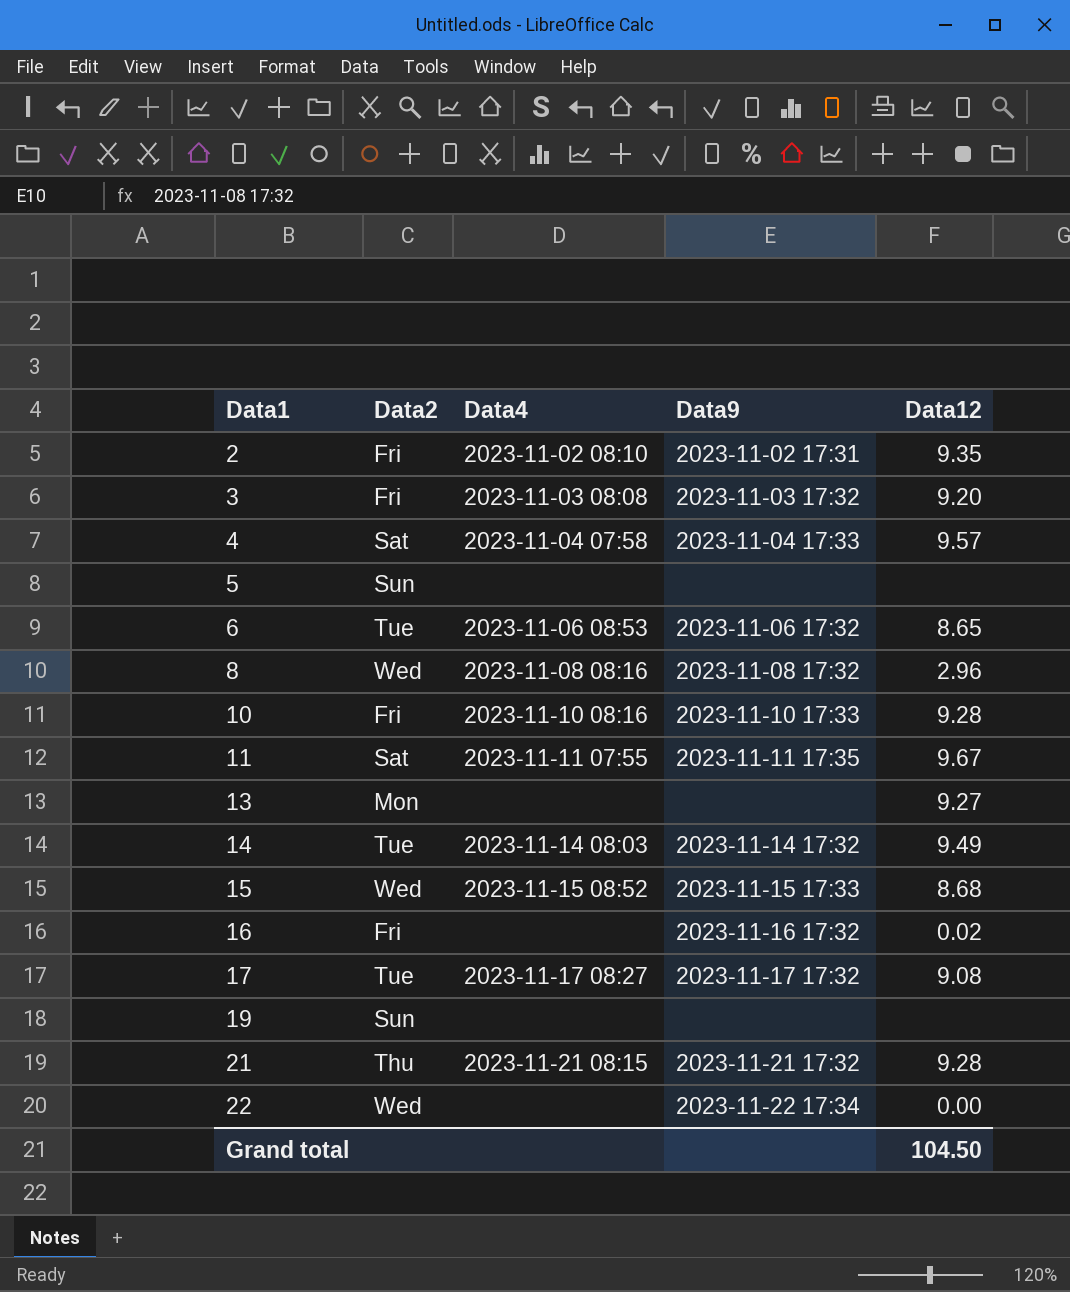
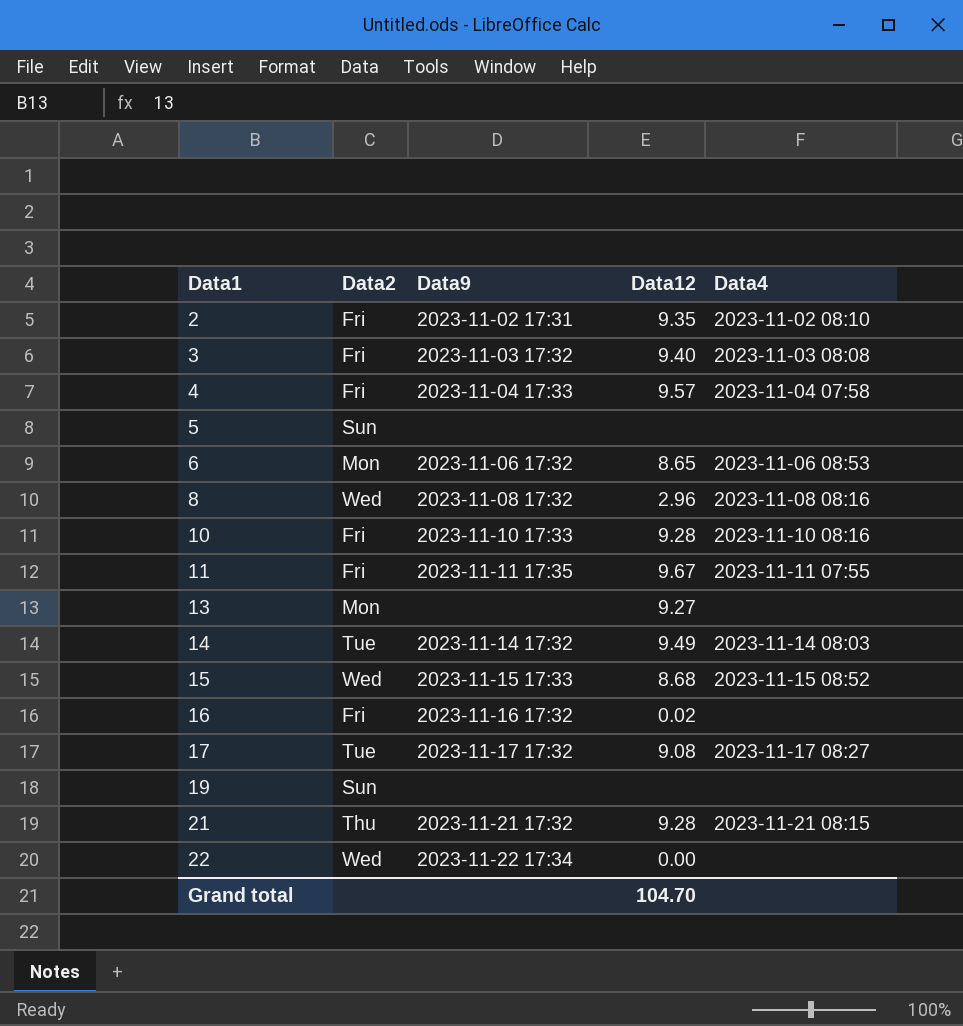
column Data4 | position: 3 -> 5
3 | Data12: 9.20 -> 9.40
4 | Data2: Sat -> Fri
6 | Data2: Tue -> Mon
11 | Data2: Sat -> Fri
Grand total | Data12: 104.50 -> 104.70

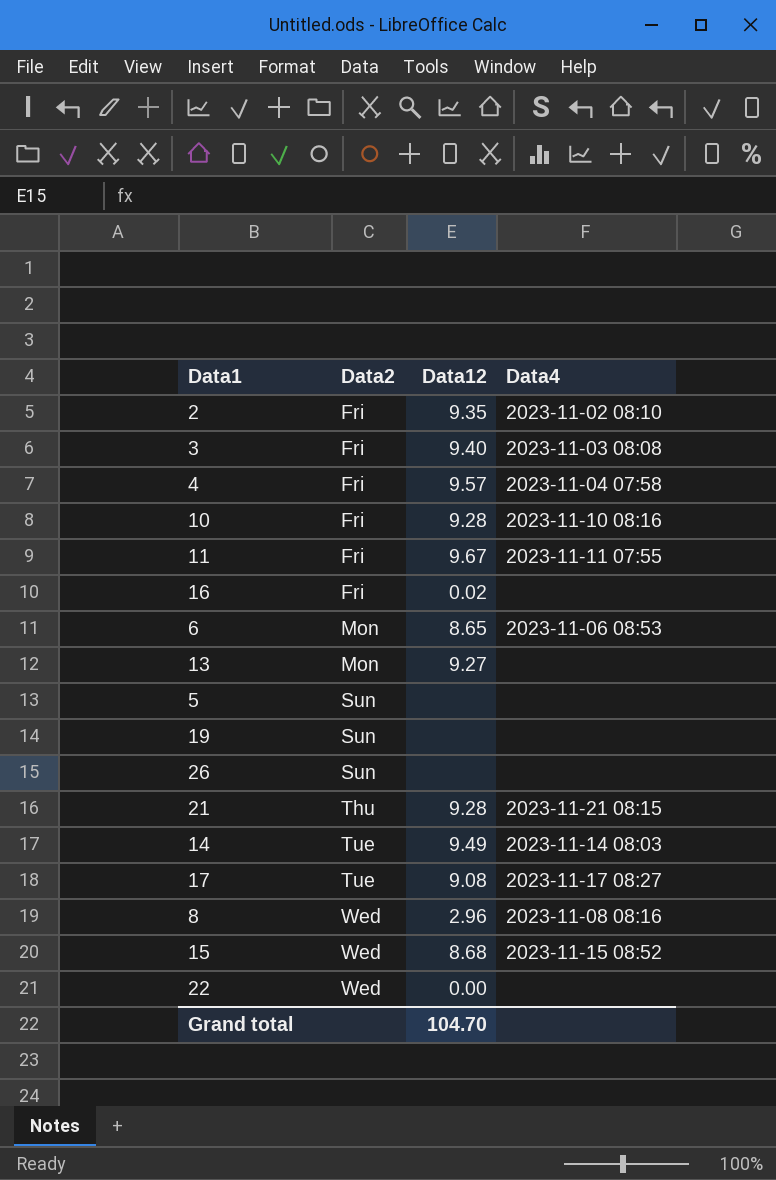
row order: Data1 ascending -> Data2 ascending
column Data9 | position: 3 -> none
row 26: none -> Sun | none | none

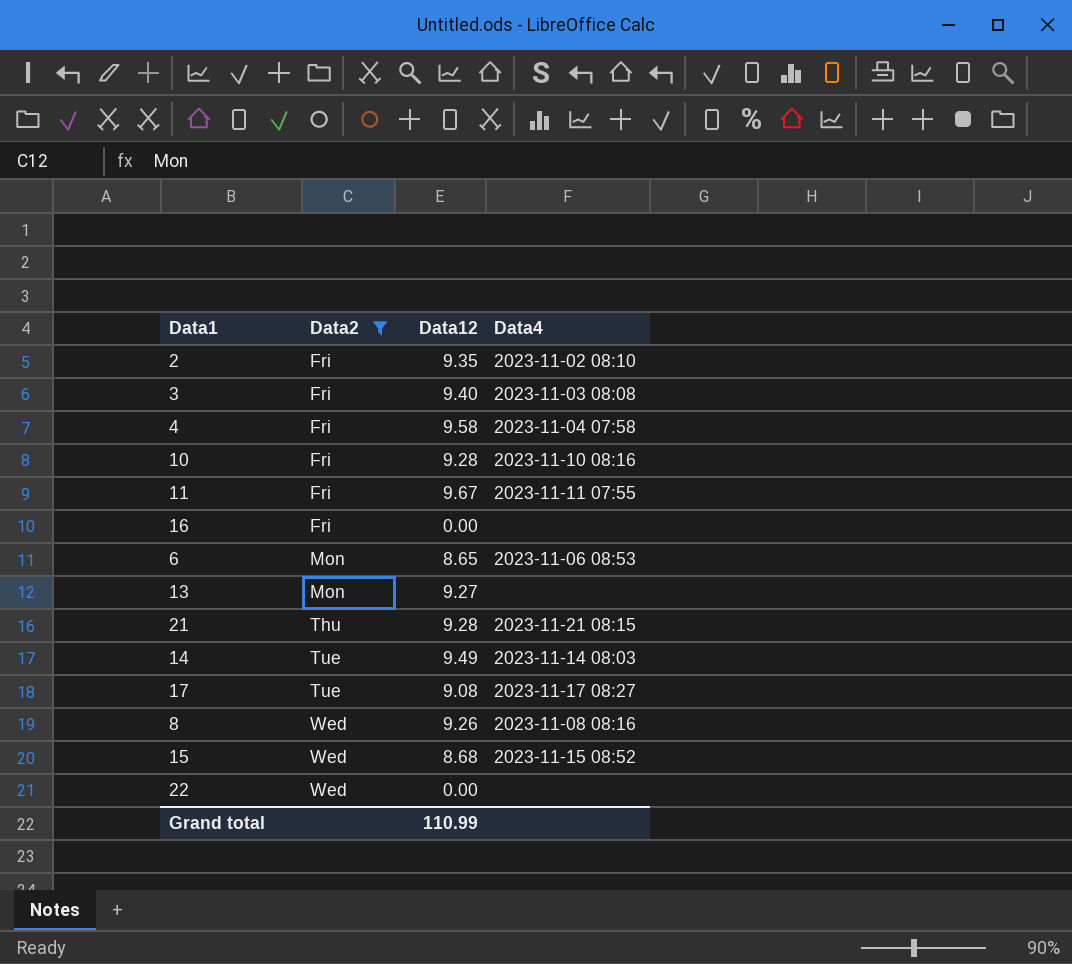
filter: none -> Data2 != Sun
4 | Data12: 9.57 -> 9.58
16 | Data12: 0.02 -> 0.00
8 | Data12: 2.96 -> 9.26
Grand total | Data12: 104.70 -> 110.99

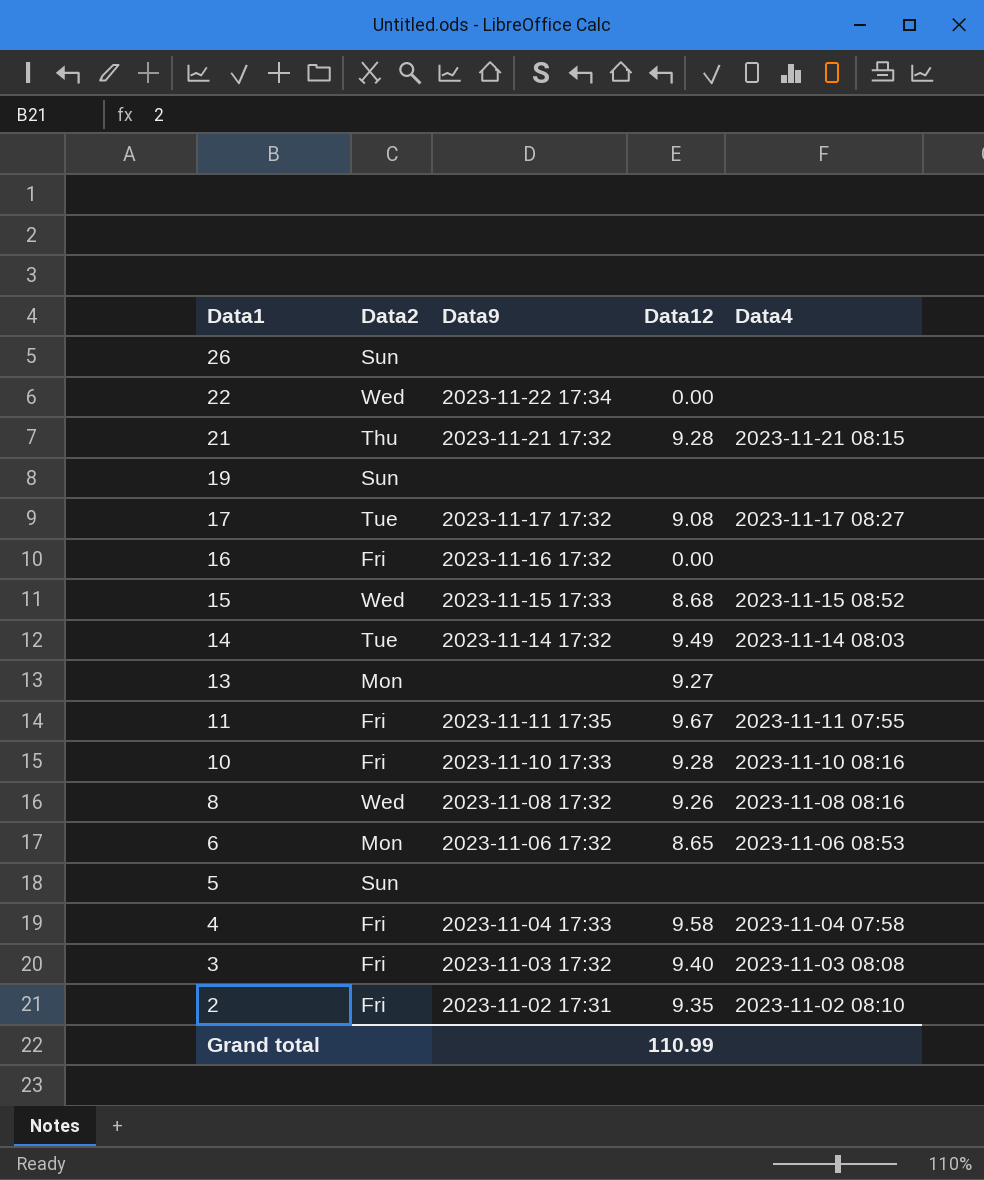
filter: Data2 != Sun -> none
row order: Data2 ascending -> Data1 descending
column Data9 | position: none -> 3

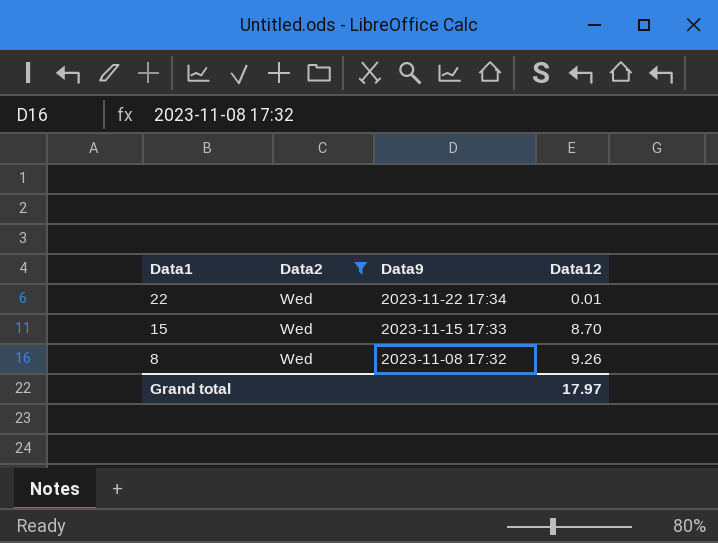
filter: none -> Data2 = Wed
column Data4 | position: 5 -> none
22 | Data12: 0.00 -> 0.01
15 | Data12: 8.68 -> 8.70
Grand total | Data12: 110.99 -> 17.97

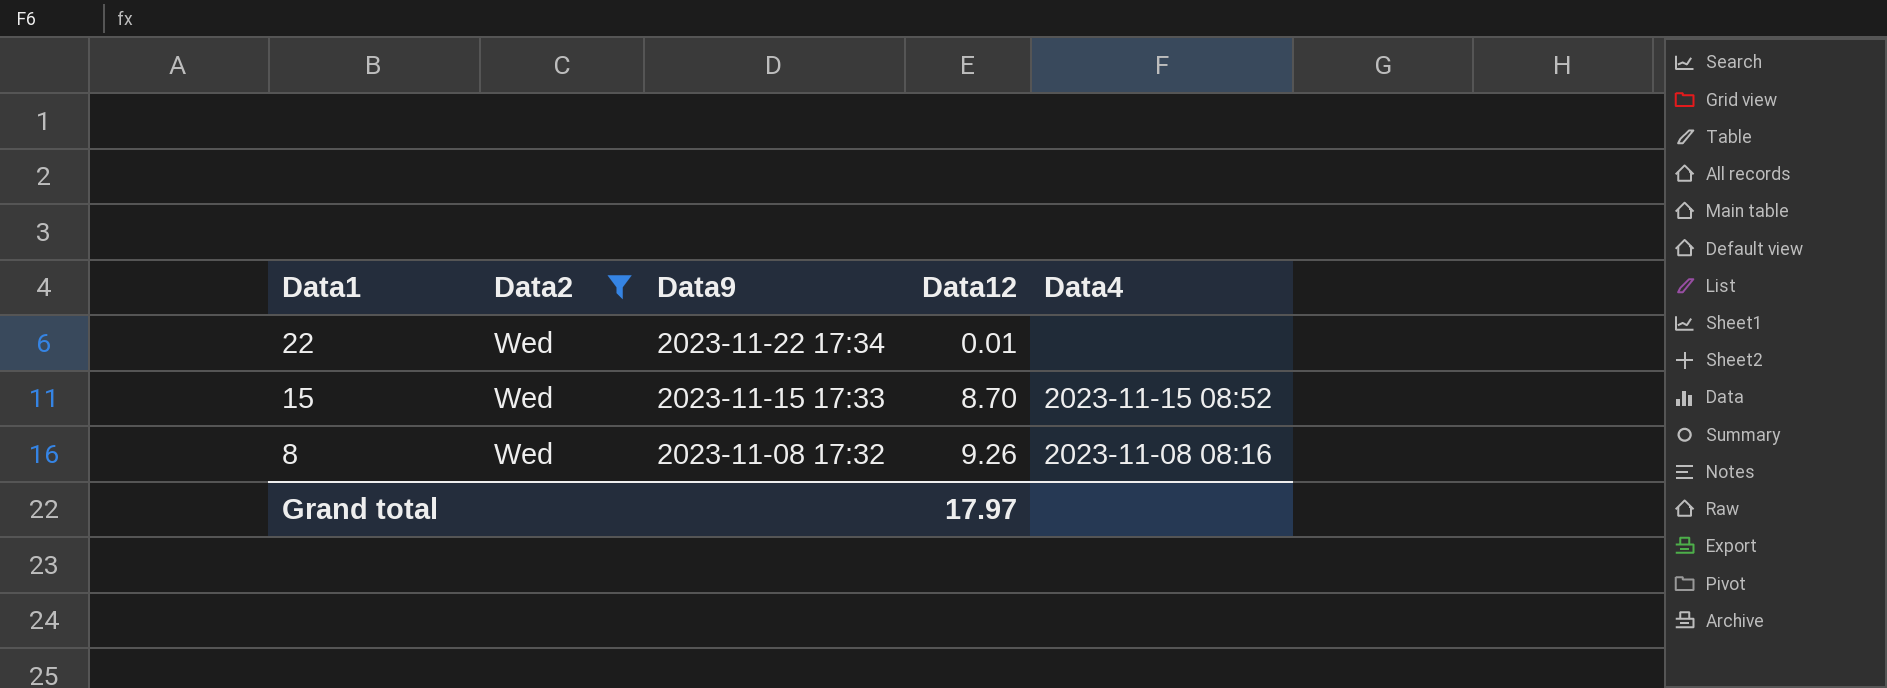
column Data4 | position: none -> 5

